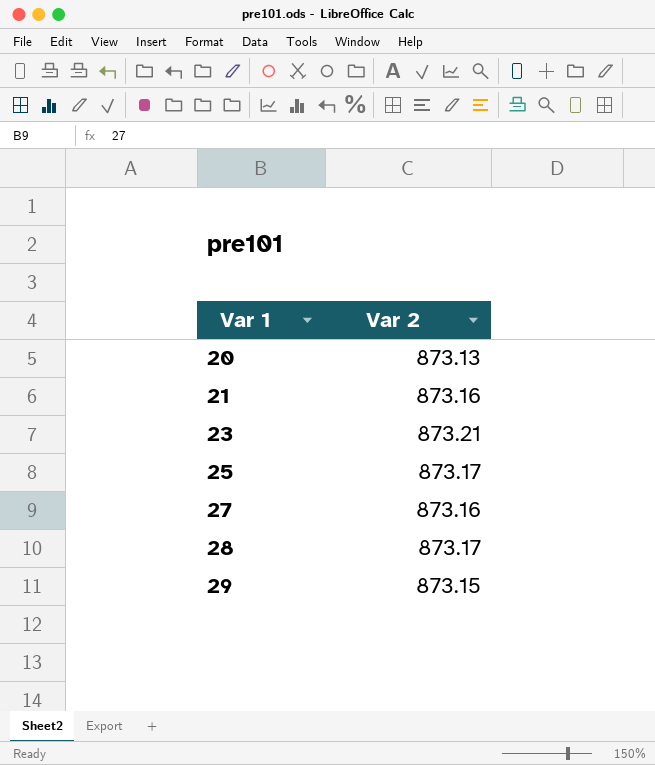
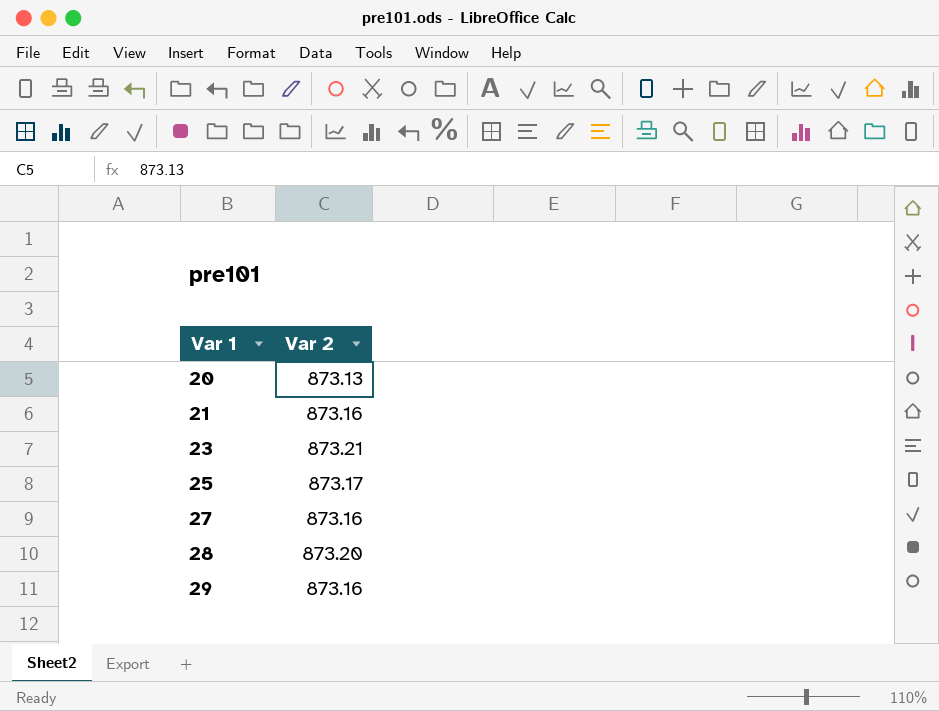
28 | Var 2: 873.17 -> 873.20
29 | Var 2: 873.15 -> 873.16

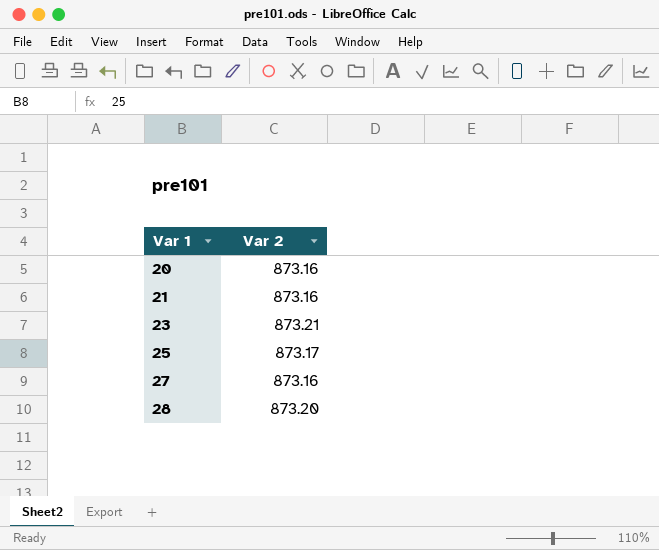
row 29: 873.16 -> none
20 | Var 2: 873.13 -> 873.16

